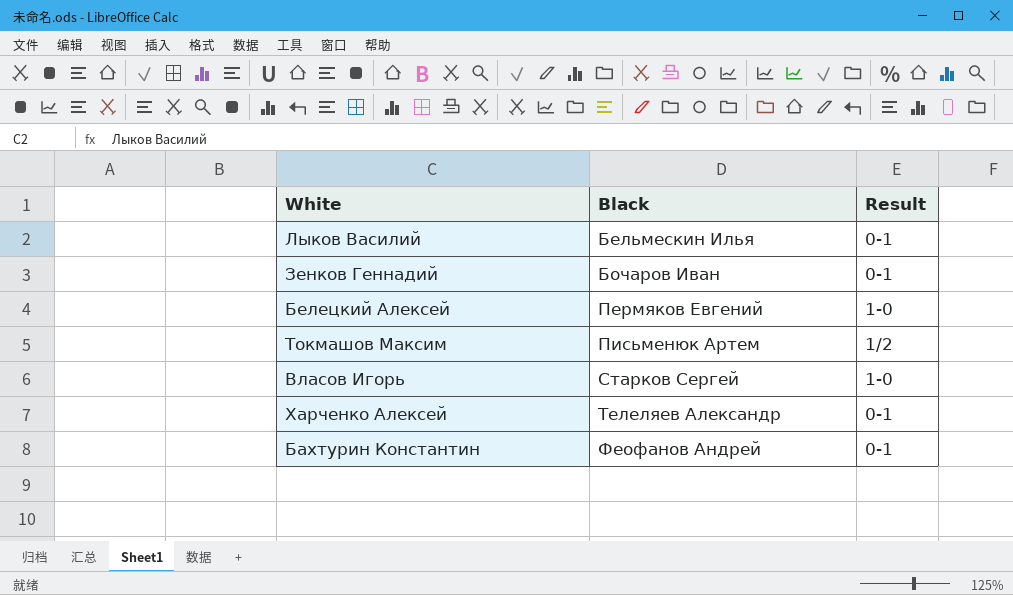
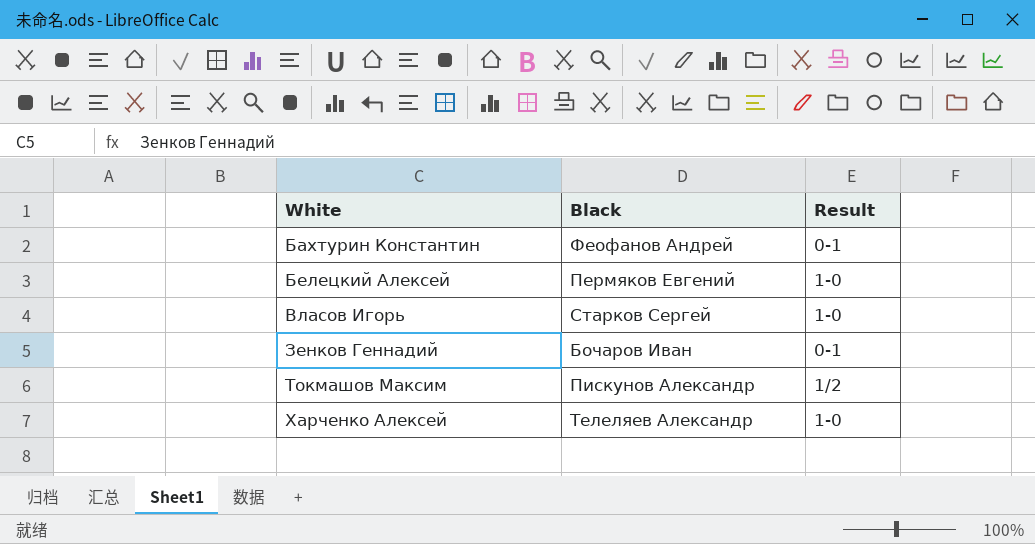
row order: Black ascending -> White ascending
row Лыков Василий: Бельмескин Илья | 0-1 -> none
Токмашов Максим | Black: Письменюк Артем -> Пискунов Александр
Харченко Алексей | Result: 0-1 -> 1-0

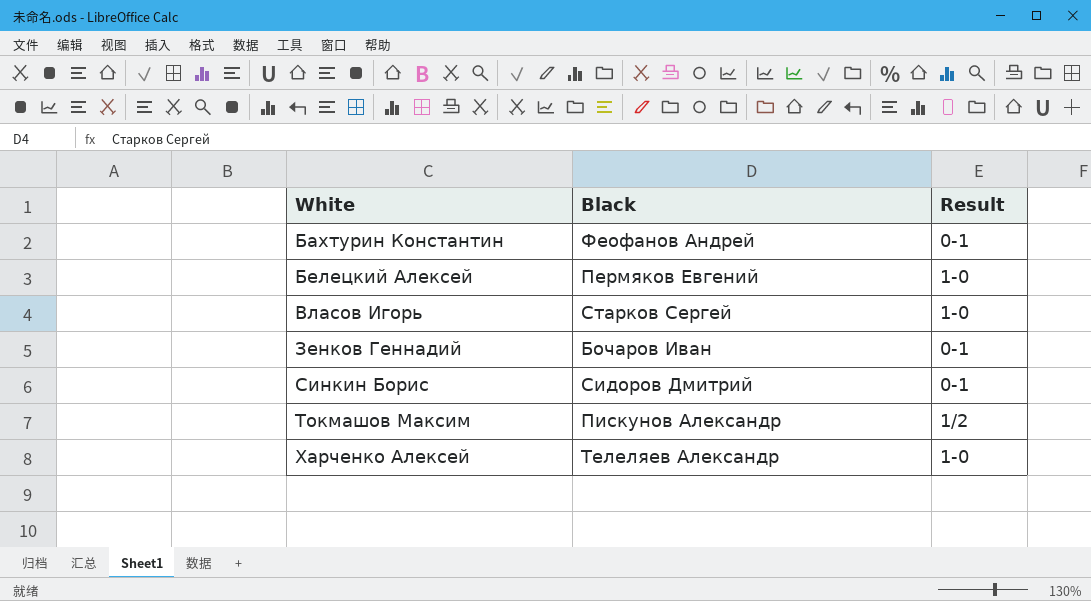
row Синкин Борис: none -> Сидоров Дмитрий | 0-1

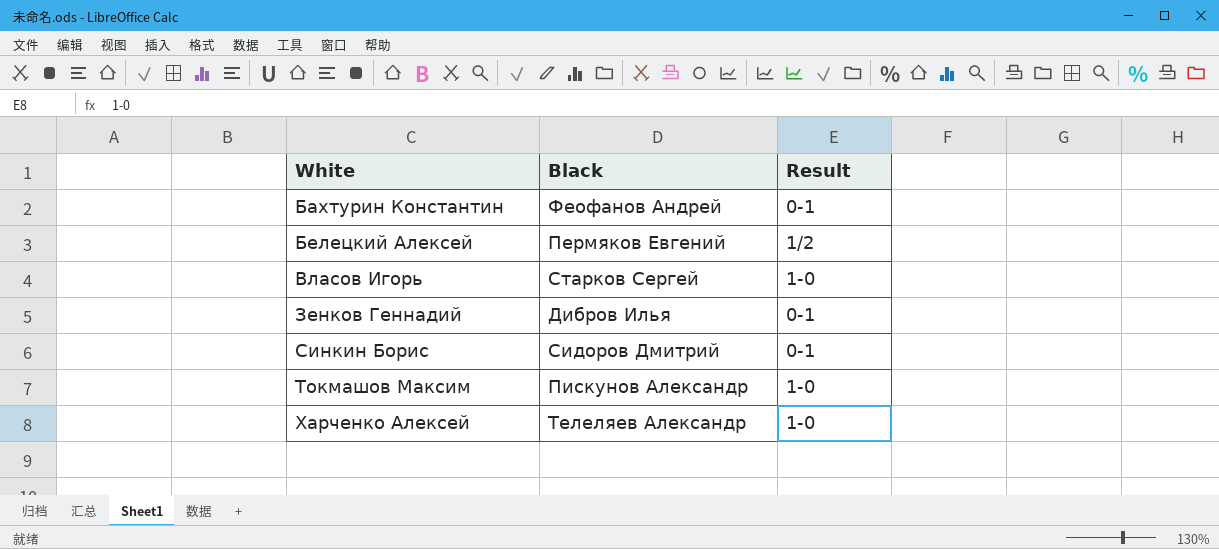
Белецкий Алексей | Result: 1-0 -> 1/2
Зенков Геннадий | Black: Бочаров Иван -> Дибров Илья
Токмашов Максим | Result: 1/2 -> 1-0

